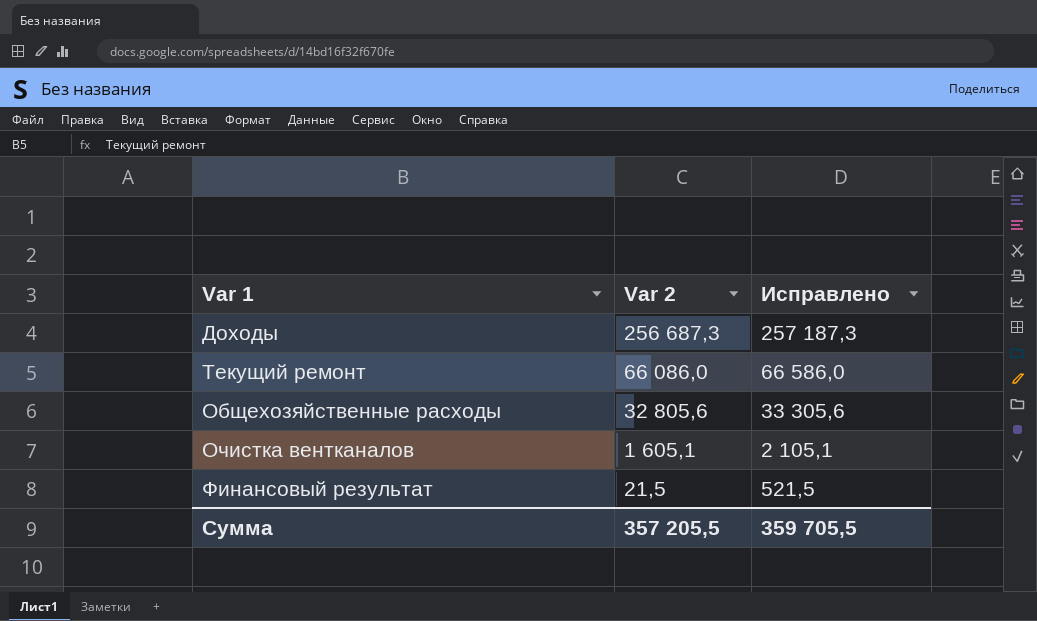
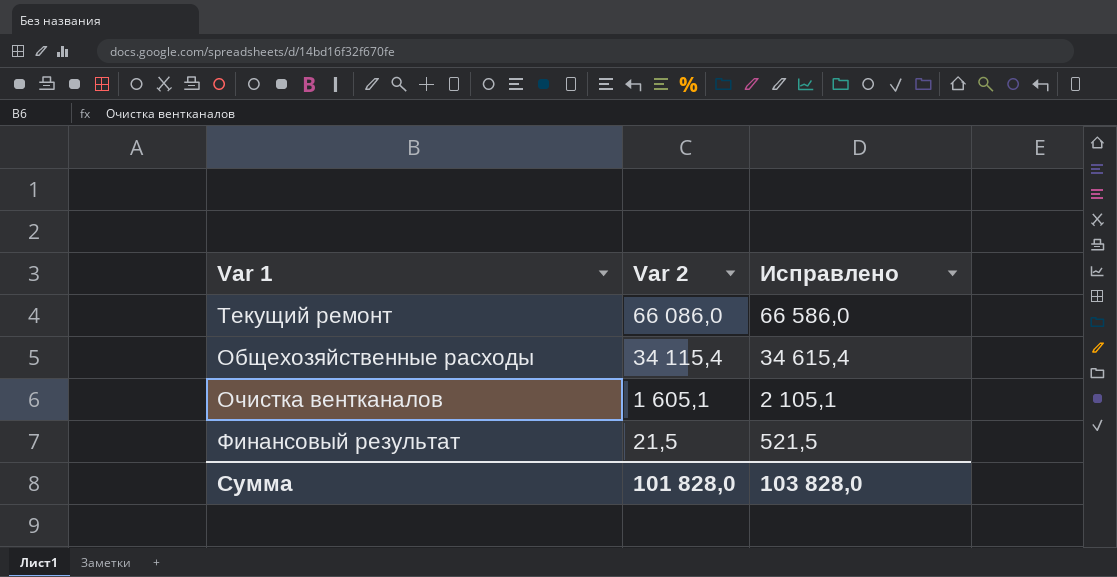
row Доходы: 256 687,3 | 257 187,3 -> none
Общехозяйственные расходы | Var 2: 32 805,6 -> 34 115,4
Общехозяйственные расходы | Исправлено: 33 305,6 -> 34 615,4
Сумма | Var 2: 357 205,5 -> 101 828,0
Сумма | Исправлено: 359 705,5 -> 103 828,0

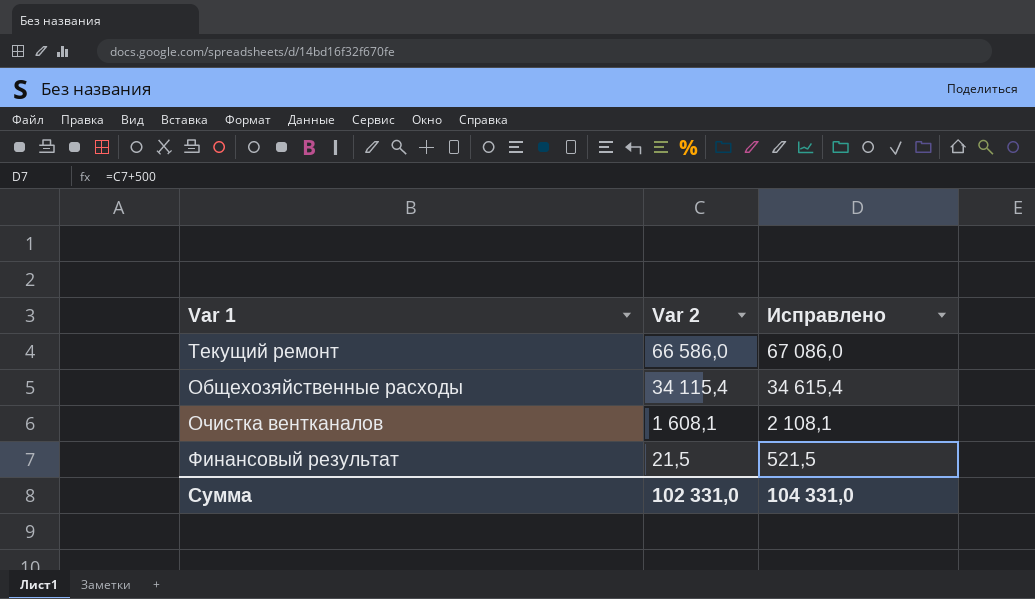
Текущий ремонт | Var 2: 66 086,0 -> 66 586,0
Текущий ремонт | Исправлено: 66 586,0 -> 67 086,0
Очистка вентканалов | Var 2: 1 605,1 -> 1 608,1
Очистка вентканалов | Исправлено: 2 105,1 -> 2 108,1
Сумма | Var 2: 101 828,0 -> 102 331,0
Сумма | Исправлено: 103 828,0 -> 104 331,0

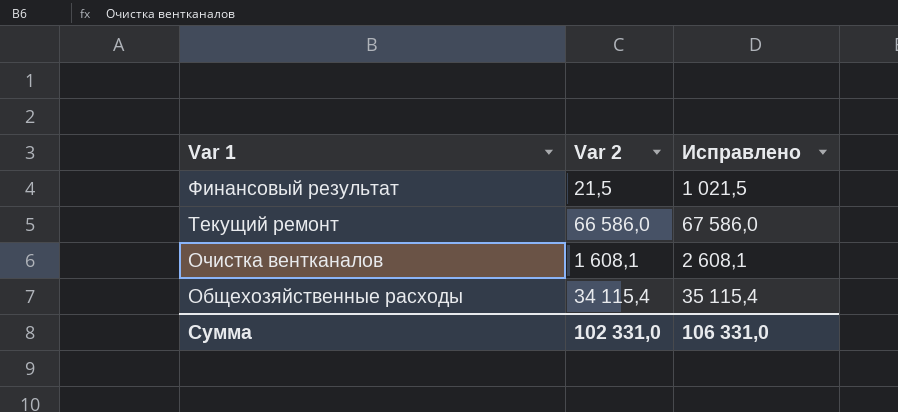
row order: Var 2 descending -> Var 1 descending
column Исправлено | formula: [Var 2] + 500 -> [Var 2] + 1000
Сумма | Исправлено: 104 331,0 -> 106 331,0

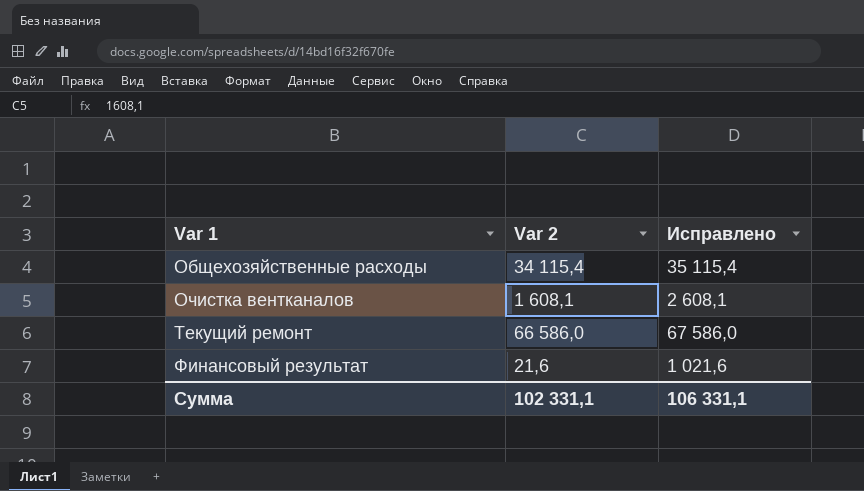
row order: Var 1 descending -> Var 1 ascending
Финансовый результат | Var 2: 21,5 -> 21,6
Финансовый результат | Исправлено: 1 021,5 -> 1 021,6
Сумма | Var 2: 102 331,0 -> 102 331,1
Сумма | Исправлено: 106 331,0 -> 106 331,1

